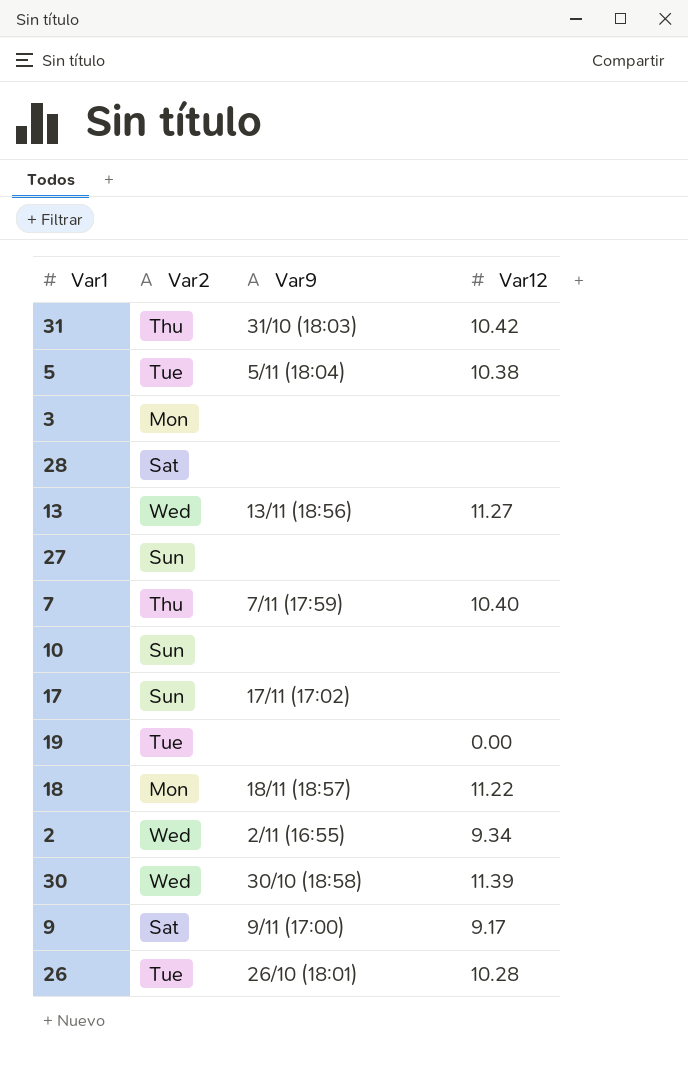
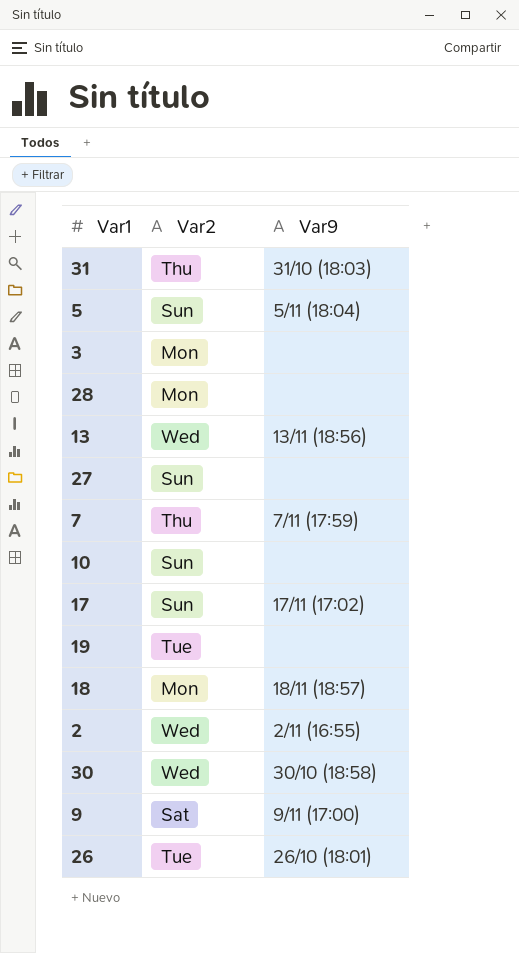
column Var12 | position: 4 -> none
5 | Var2: Tue -> Sun
28 | Var2: Sat -> Mon

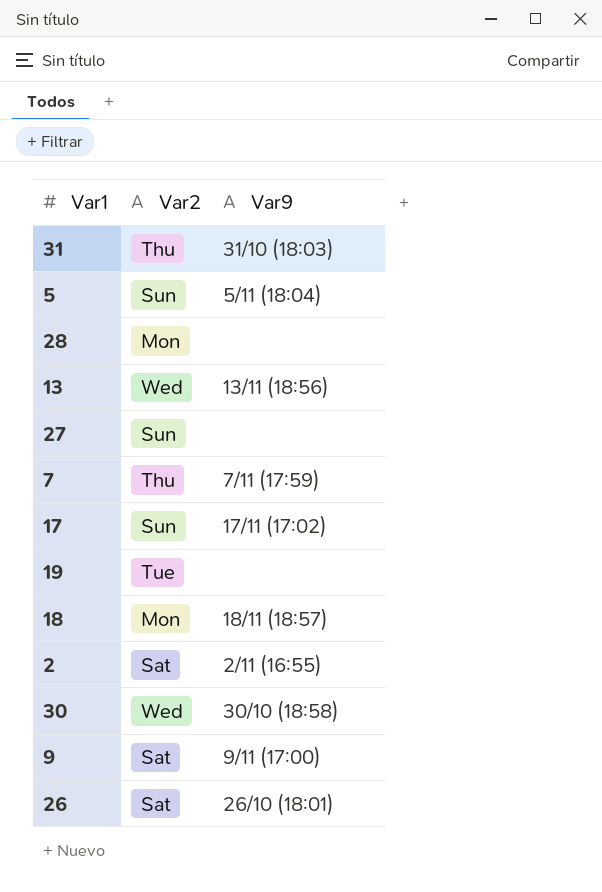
row 3: Mon | none -> none
row 10: Sun | none -> none
2 | Var2: Wed -> Sat
26 | Var2: Tue -> Sat

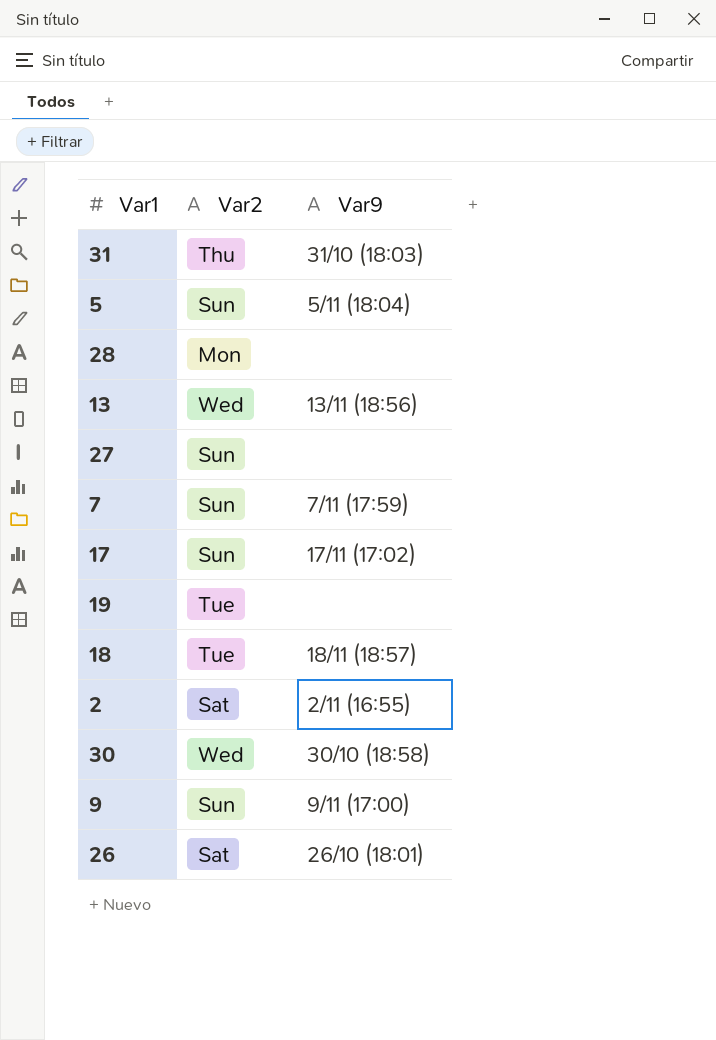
7 | Var2: Thu -> Sun
18 | Var2: Mon -> Tue
9 | Var2: Sat -> Sun

